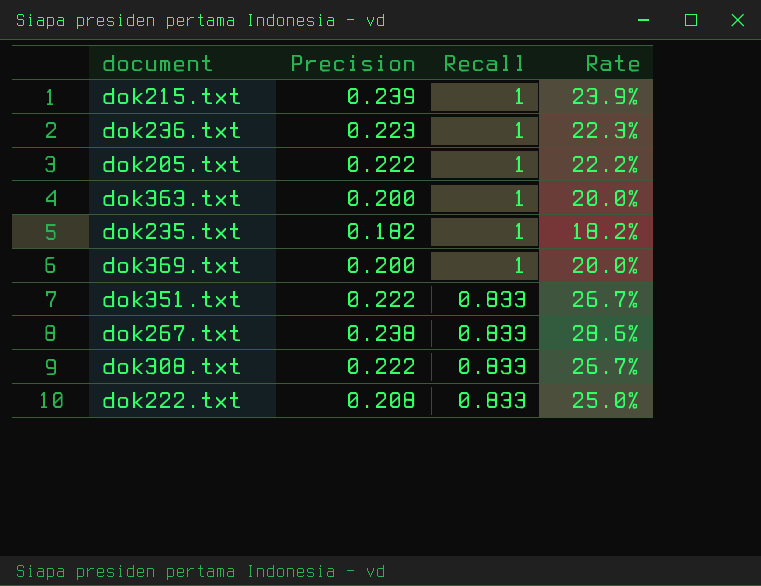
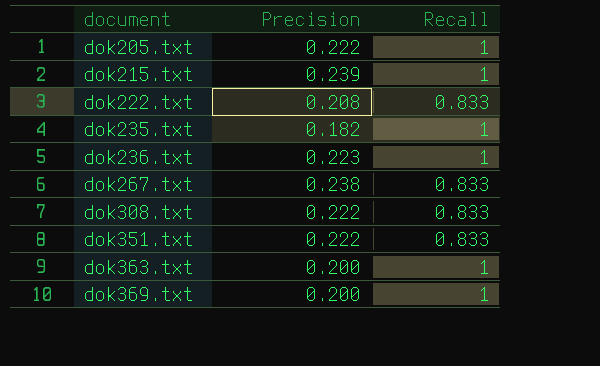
row order: Recall descending -> document ascending
column Rate | formula: [Precision] / [Recall] -> none

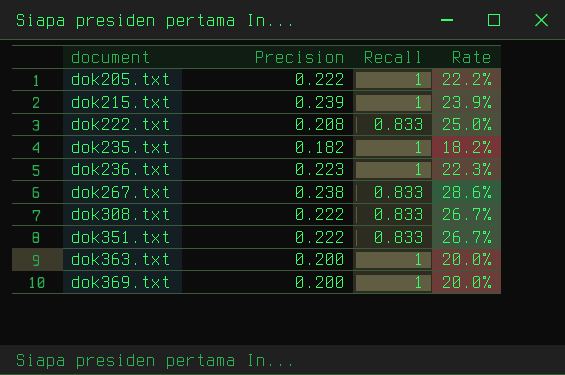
column Rate | formula: none -> [Precision] / [Recall]

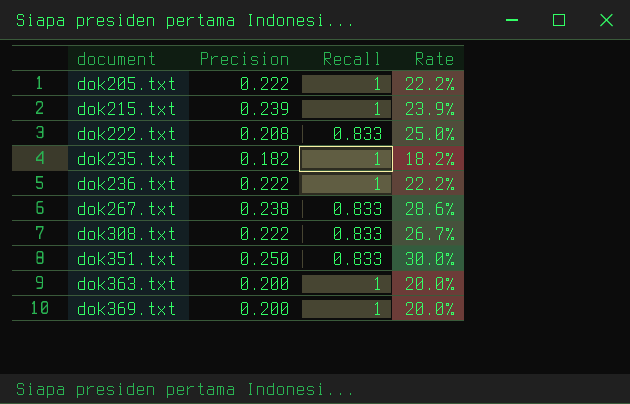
dok236.txt | Precision: 0.223 -> 0.222
dok236.txt | Rate: 22.3% -> 22.2%
dok351.txt | Precision: 0.222 -> 0.250
dok351.txt | Rate: 26.7% -> 30.0%

